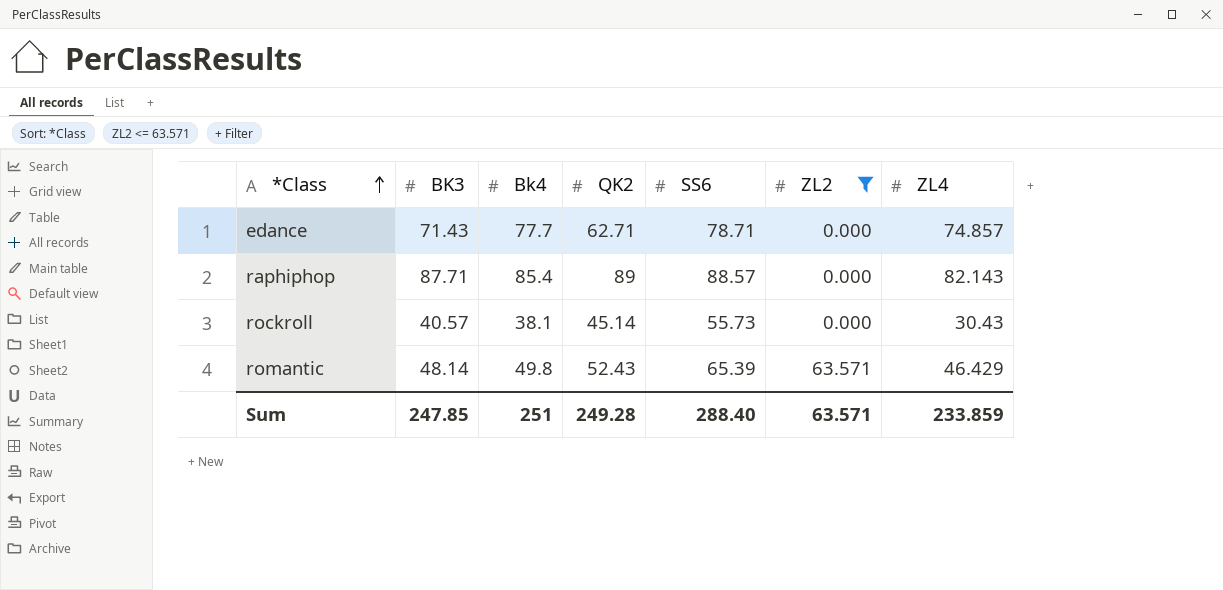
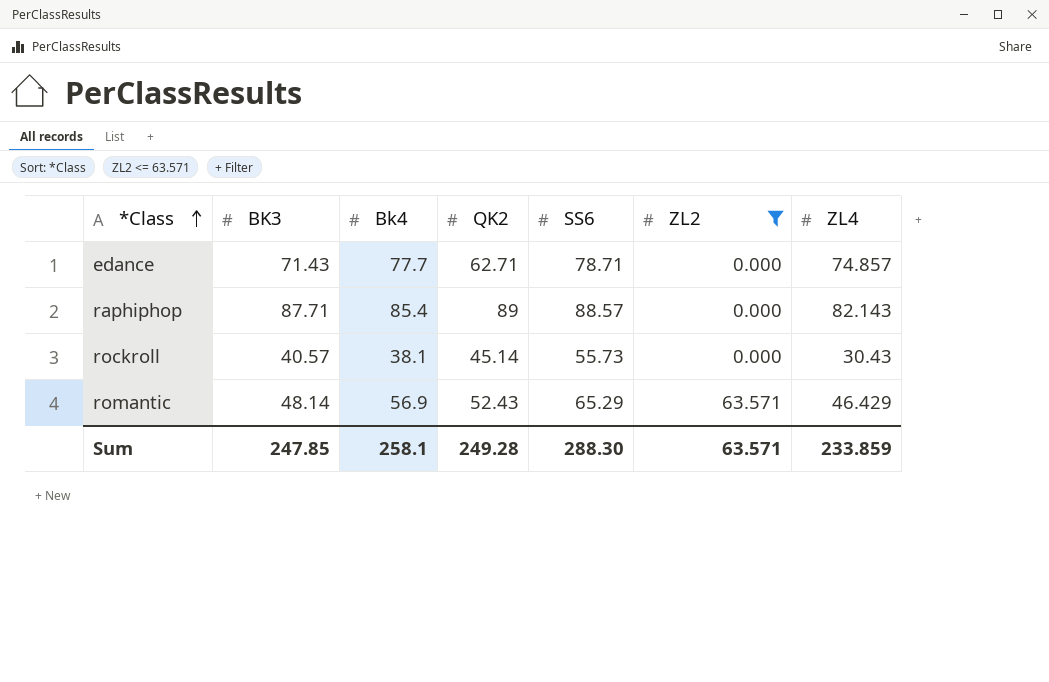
romantic | Bk4: 49.8 -> 56.9
romantic | SS6: 65.39 -> 65.29
Sum | Bk4: 251 -> 258.1
Sum | SS6: 288.40 -> 288.30

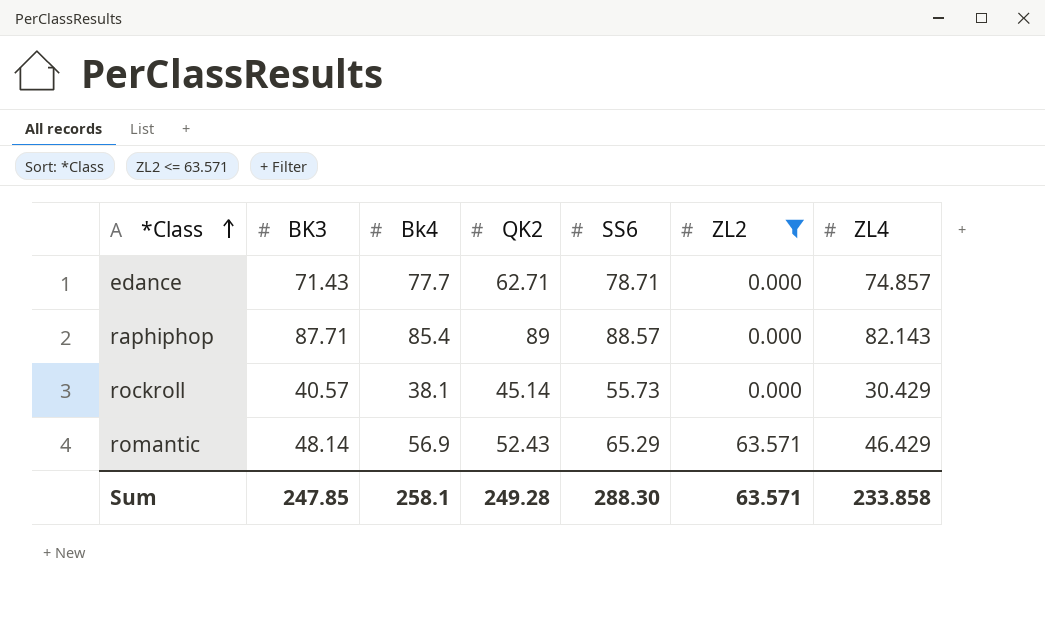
rockroll | ZL4: 30.43 -> 30.429
Sum | ZL4: 233.859 -> 233.858

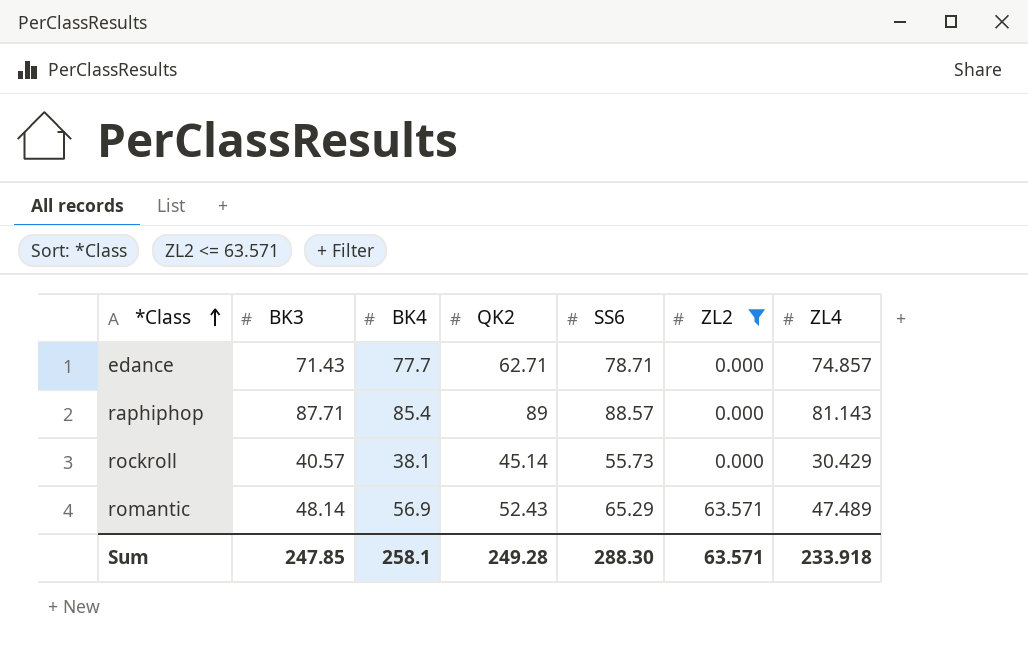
column name: Bk4 -> BK4
raphiphop | ZL4: 82.143 -> 81.143
romantic | ZL4: 46.429 -> 47.489
Sum | ZL4: 233.858 -> 233.918

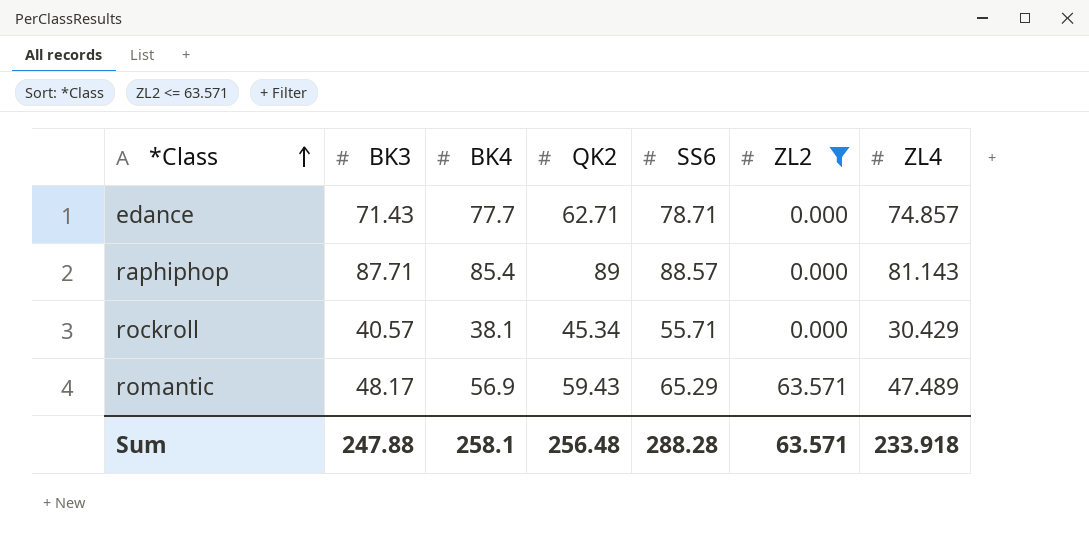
rockroll | QK2: 45.14 -> 45.34
rockroll | SS6: 55.73 -> 55.71
romantic | BK3: 48.14 -> 48.17
romantic | QK2: 52.43 -> 59.43
Sum | BK3: 247.85 -> 247.88
Sum | QK2: 249.28 -> 256.48
Sum | SS6: 288.30 -> 288.28

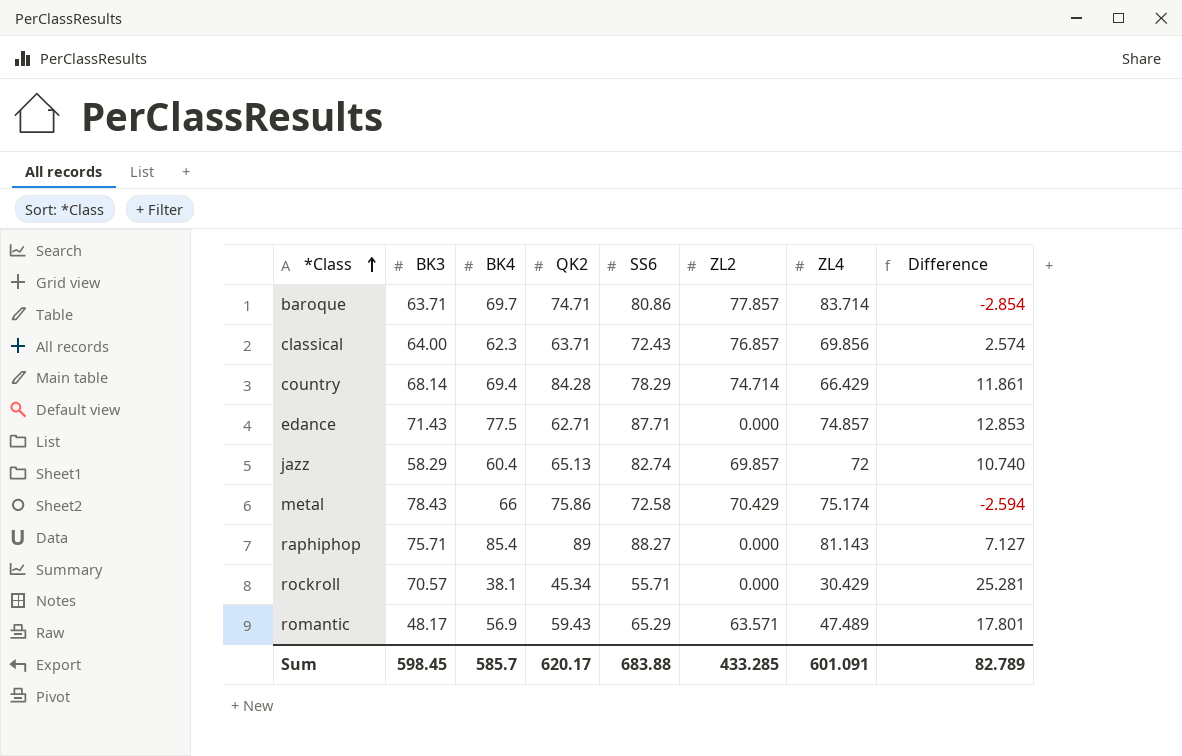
filter: ZL2 <= 63.571 -> none
column Difference | formula: none -> [SS6] - [ZL4]
edance | BK4: 77.7 -> 77.5
edance | SS6: 78.71 -> 87.71
raphiphop | BK3: 87.71 -> 75.71
raphiphop | SS6: 88.57 -> 88.27
rockroll | BK3: 40.57 -> 70.57
Sum | BK3: 247.88 -> 598.45
Sum | BK4: 258.1 -> 585.7
Sum | QK2: 256.48 -> 620.17
Sum | SS6: 288.28 -> 683.88
Sum | ZL2: 63.571 -> 433.285
Sum | ZL4: 233.918 -> 601.091

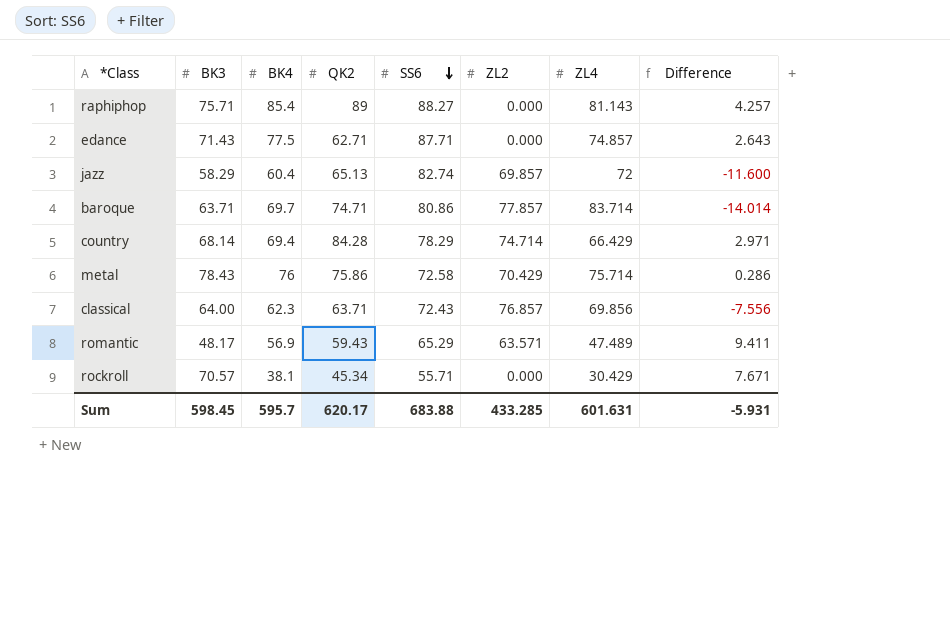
row order: *Class ascending -> SS6 descending
column Difference | formula: [SS6] - [ZL4] -> [BK4] - [ZL4]
metal | BK4: 66 -> 76
metal | ZL4: 75.174 -> 75.714
Sum | BK4: 585.7 -> 595.7
Sum | ZL4: 601.091 -> 601.631
Sum | Difference: 82.789 -> -5.931

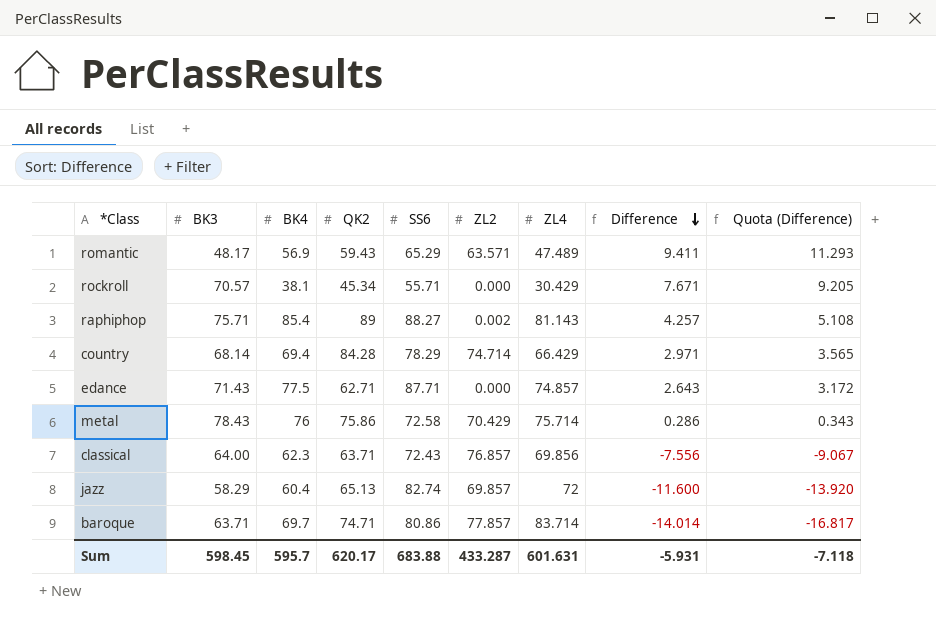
row order: SS6 descending -> Difference descending
column Quota (Difference) | formula: none -> [Difference] * 1.2
raphiphop | ZL2: 0.000 -> 0.002
Sum | ZL2: 433.285 -> 433.287

